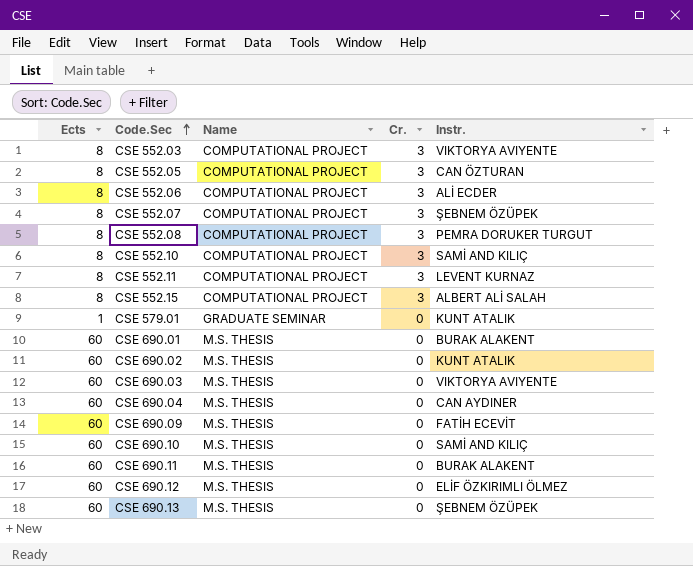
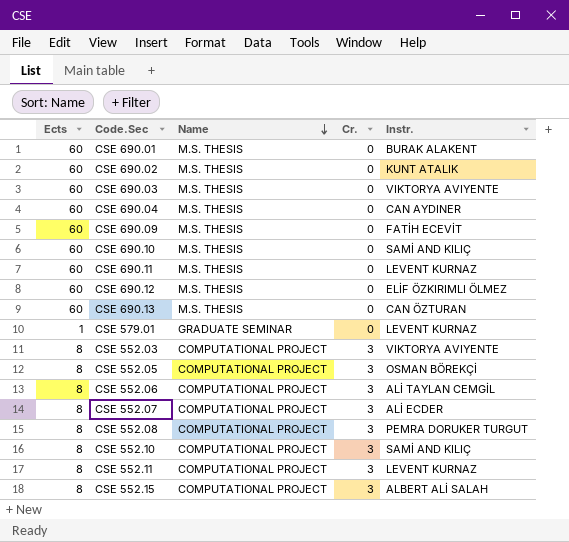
row order: Code.Sec ascending -> Name descending
CSE 690.11 | Instr.: BURAK ALAKENT -> LEVENT KURNAZ
CSE 690.13 | Instr.: ŞEBNEM ÖZÜPEK -> CAN ÖZTURAN
CSE 579.01 | Instr.: KUNT ATALIK -> LEVENT KURNAZ
CSE 552.05 | Instr.: CAN ÖZTURAN -> OSMAN BÖREKÇİ
CSE 552.06 | Instr.: ALİ ECDER -> ALİ TAYLAN CEMGİL
CSE 552.07 | Instr.: ŞEBNEM ÖZÜPEK -> ALİ ECDER

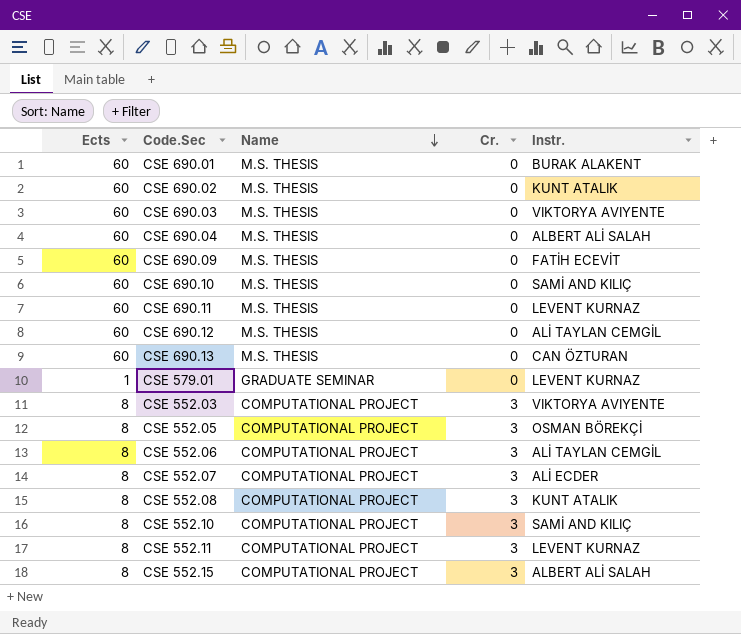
CSE 690.04 | Instr.: CAN AYDINER -> ALBERT ALİ SALAH
CSE 690.12 | Instr.: ELİF ÖZKIRIMLI ÖLMEZ -> ALİ TAYLAN CEMGİL
CSE 552.08 | Instr.: PEMRA DORUKER TURGUT -> KUNT ATALIK

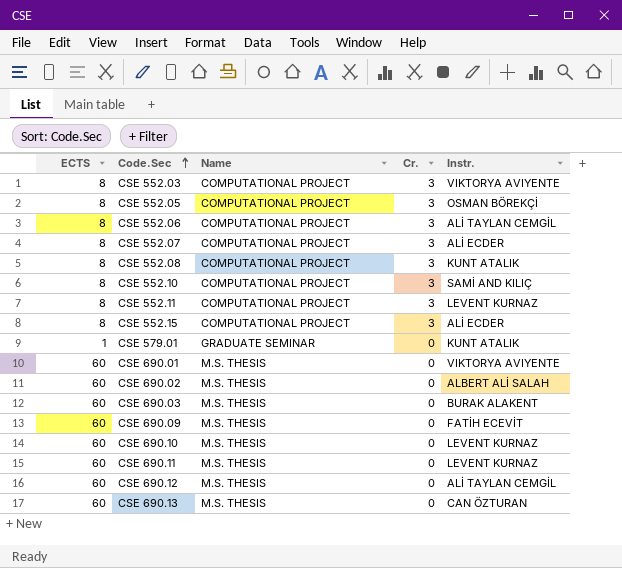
row order: Name descending -> Code.Sec ascending
column name: Ects -> ECTS
row CSE 690.04: 60 | M.S. THESIS | 0 | ALBERT ALİ SALAH -> none
CSE 552.15 | Instr.: ALBERT ALİ SALAH -> ALİ ECDER
CSE 579.01 | Instr.: LEVENT KURNAZ -> KUNT ATALIK
CSE 690.01 | Instr.: BURAK ALAKENT -> VIKTORYA AVIYENTE
CSE 690.02 | Instr.: KUNT ATALIK -> ALBERT ALİ SALAH
CSE 690.03 | Instr.: VIKTORYA AVIYENTE -> BURAK ALAKENT
CSE 690.10 | Instr.: SAMİ AND KILIÇ -> LEVENT KURNAZ

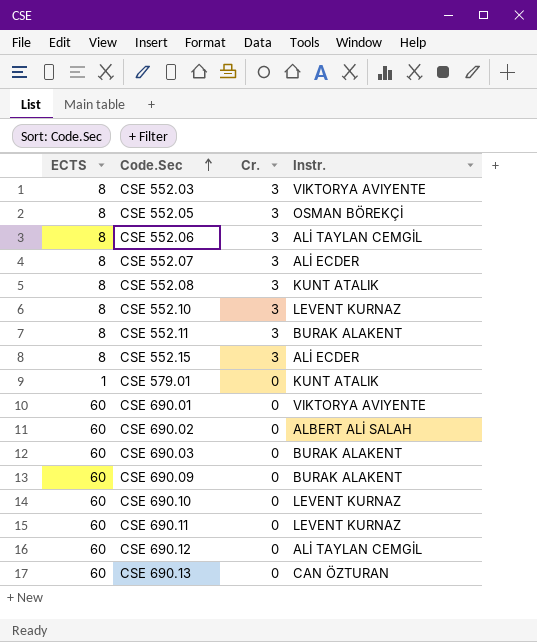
column Name | position: 3 -> none
CSE 552.10 | Instr.: SAMİ AND KILIÇ -> LEVENT KURNAZ
CSE 552.11 | Instr.: LEVENT KURNAZ -> BURAK ALAKENT
CSE 690.09 | Instr.: FATİH ECEVİT -> BURAK ALAKENT

